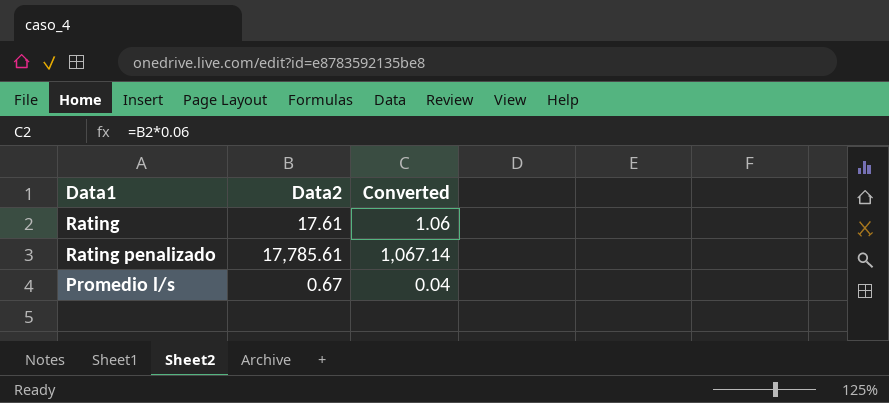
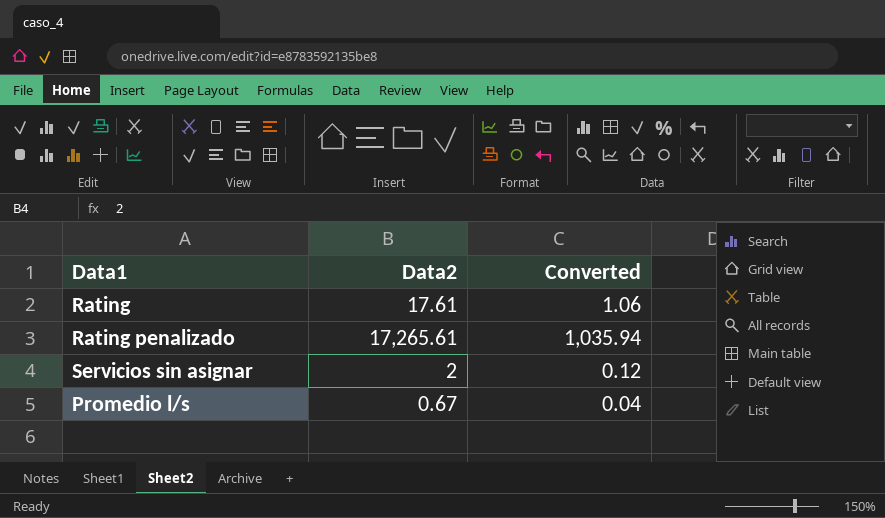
Rating penalizado | Data2: 17,785.61 -> 17,265.61
Rating penalizado | Converted: 1,067.14 -> 1,035.94
row Servicios sin asignar: none -> 2 | 0.12

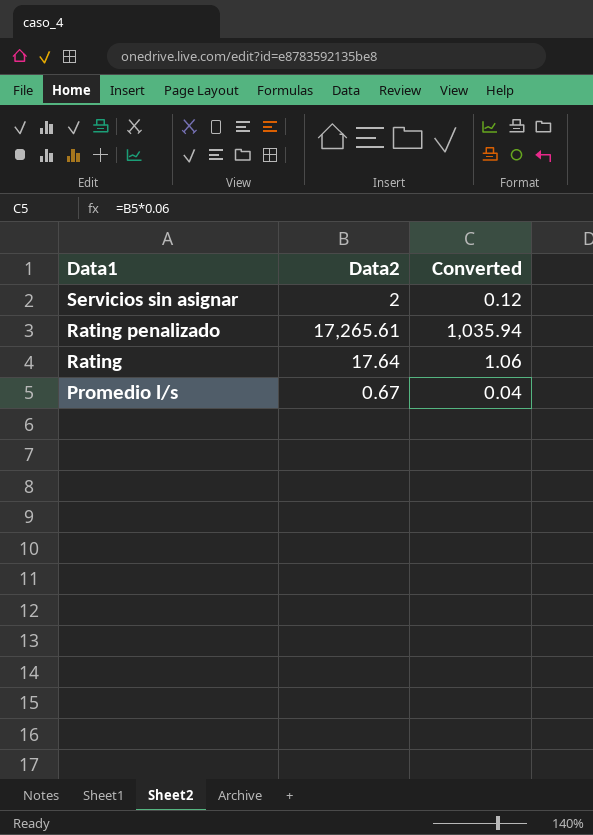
row order: none -> Data1 descending
Rating | Data2: 17.61 -> 17.64

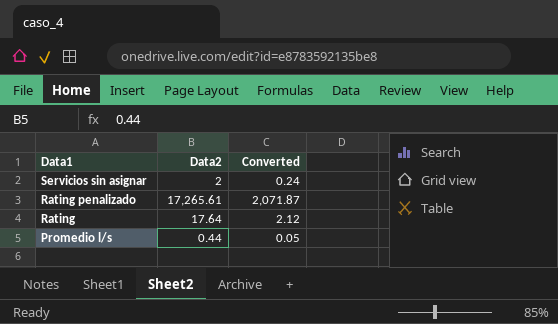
column Converted | formula: [Data2] * 0.06 -> [Data2] * 0.12
Promedio l/s | Data2: 0.67 -> 0.44

